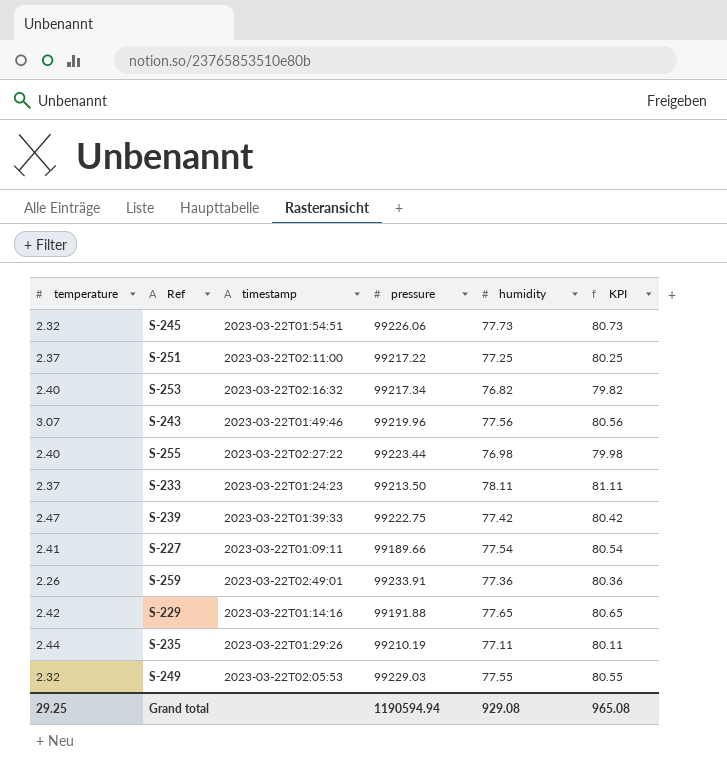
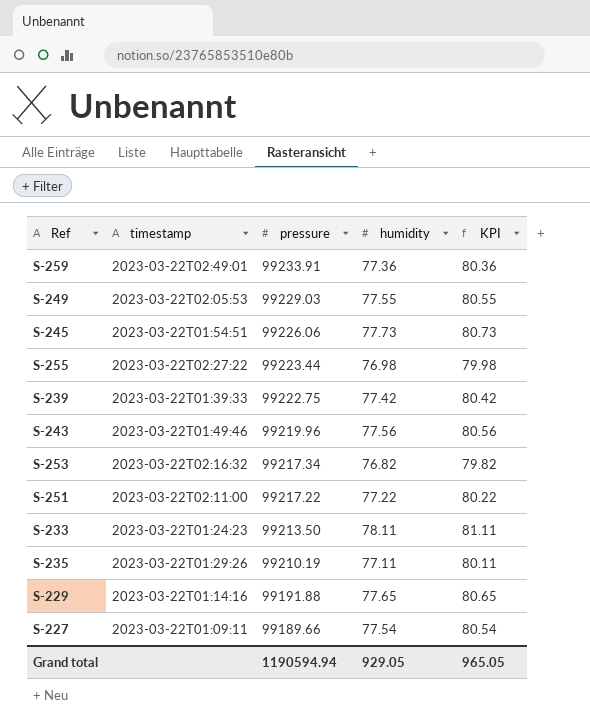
row order: none -> pressure descending
column temperature | position: 1 -> none
S-251 | humidity: 77.25 -> 77.22
S-251 | KPI: 80.25 -> 80.22
Grand total | humidity: 929.08 -> 929.05
Grand total | KPI: 965.08 -> 965.05

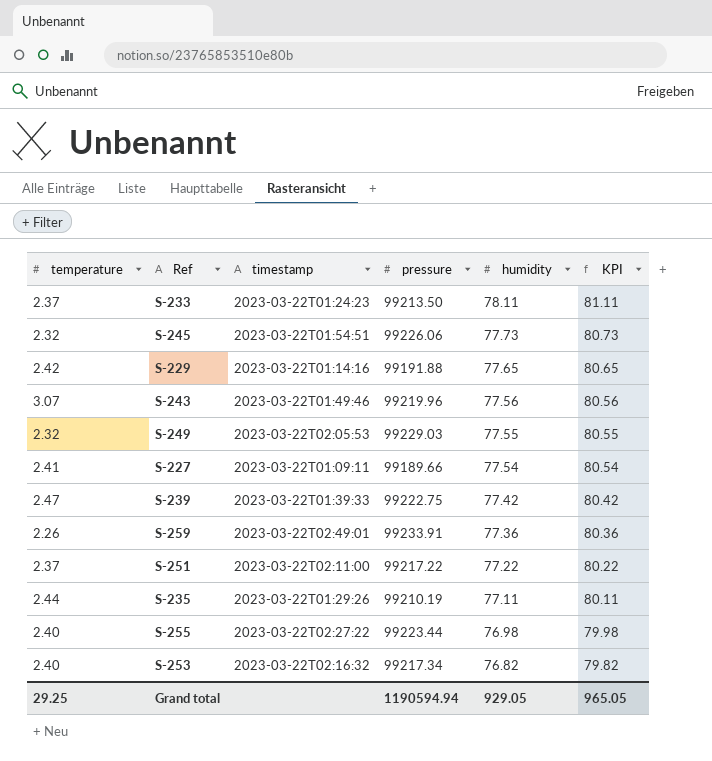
row order: pressure descending -> humidity descending
column temperature | position: none -> 1

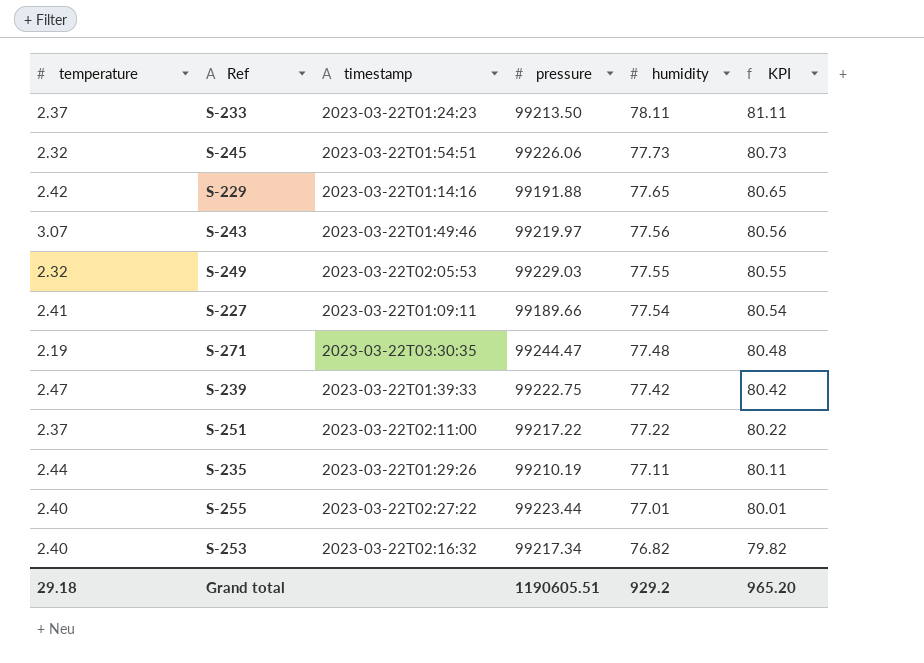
row S-259: 2.26 | 2023-03-22T02:49:01 | 99233.91 | 77.36 | 80.36 -> none
S-243 | pressure: 99219.96 -> 99219.97
row S-271: none -> 2.19 | 2023-03-22T03:30:35 | 99244.47 | 77.48 | 80.48
S-255 | humidity: 76.98 -> 77.01
S-255 | KPI: 79.98 -> 80.01
Grand total | temperature: 29.25 -> 29.18
Grand total | pressure: 1190594.94 -> 1190605.51
Grand total | humidity: 929.05 -> 929.2
Grand total | KPI: 965.05 -> 965.20

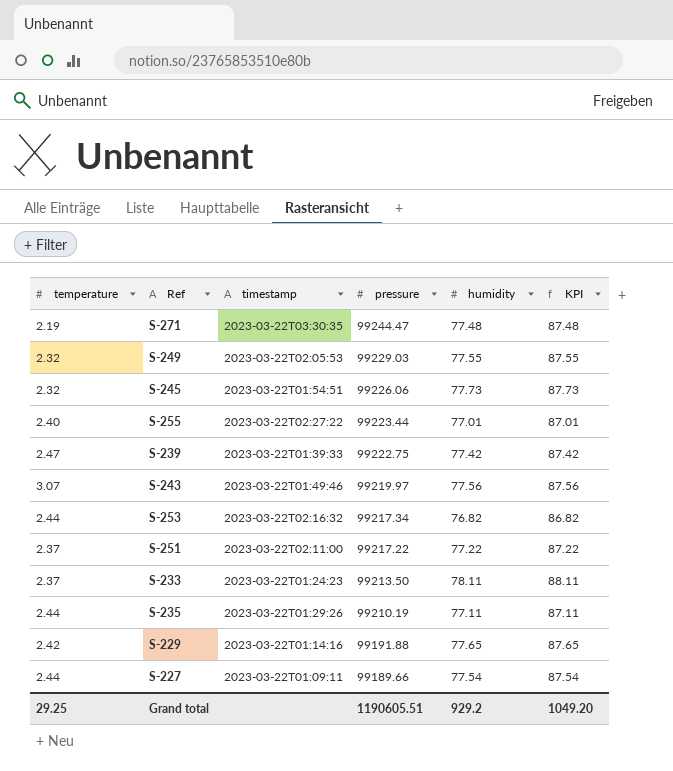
row order: humidity descending -> pressure descending
column KPI | formula: [humidity] + 3 -> [humidity] + 10
S-253 | temperature: 2.40 -> 2.44
S-227 | temperature: 2.41 -> 2.44
Grand total | temperature: 29.18 -> 29.25
Grand total | KPI: 965.20 -> 1049.20

